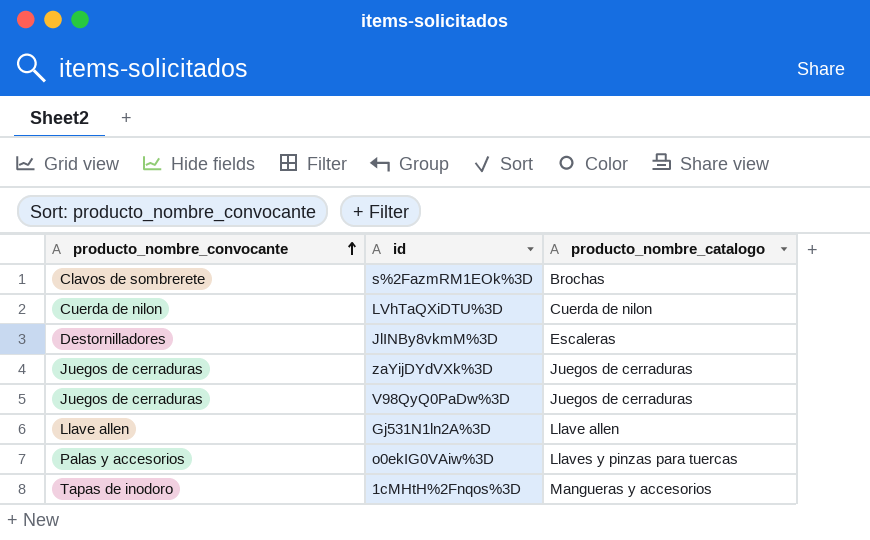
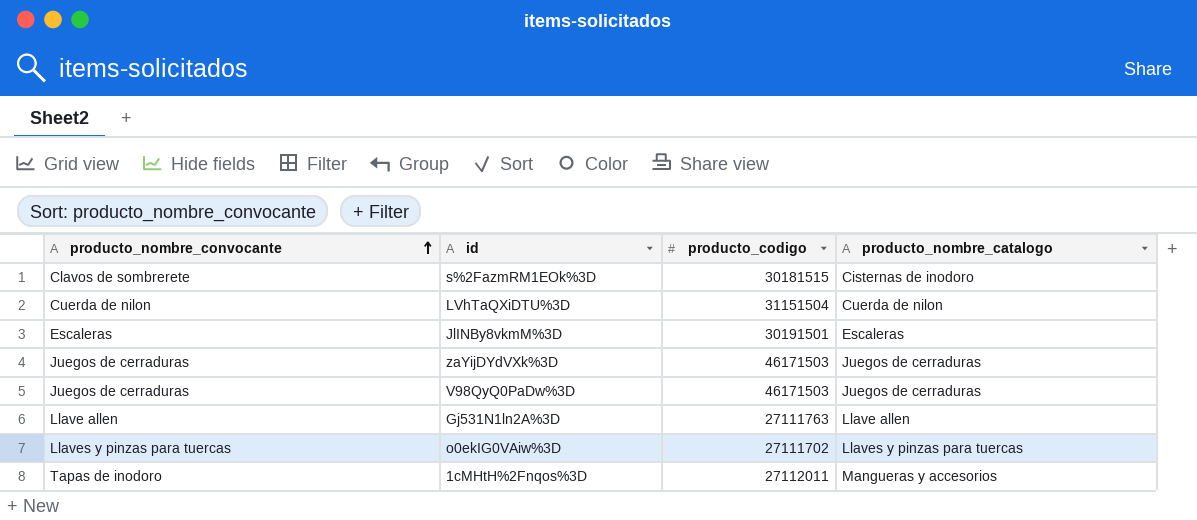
column producto_codigo | position: none -> 3
s%2FazmRM1EOk%3D | producto_nombre_catalogo: Brochas -> Cisternas de inodoro
JlINBy8vkmM%3D | producto_nombre_convocante: Destornilladores -> Escaleras
o0ekIG0VAiw%3D | producto_nombre_convocante: Palas y accesorios -> Llaves y pinzas para tuercas

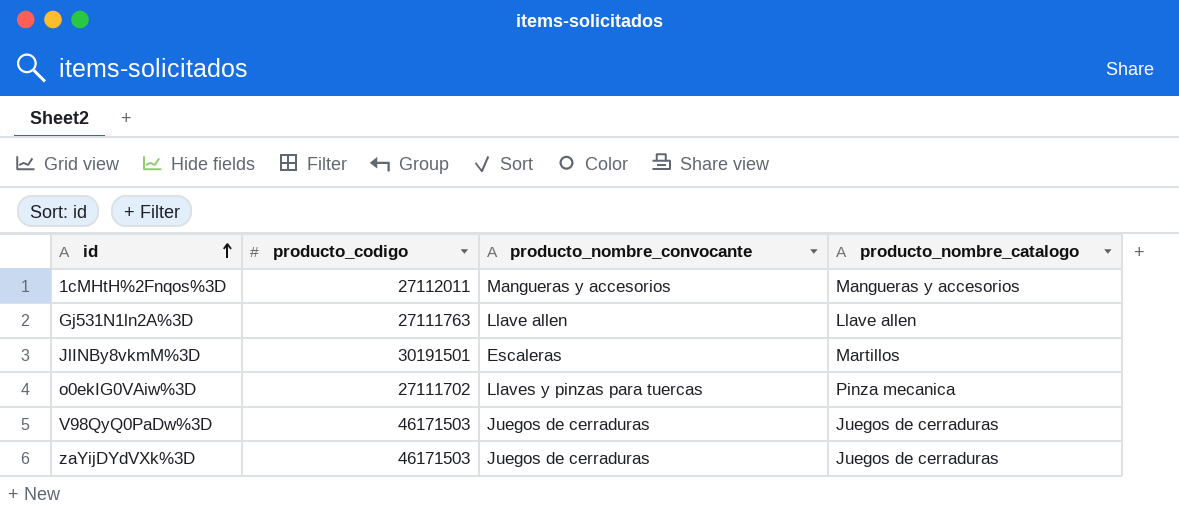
row order: producto_nombre_convocante ascending -> id ascending
column producto_nombre_convocante | position: 1 -> 3
row s%2FazmRM1EOk%3D: Clavos de sombrerete | 30181515 | Cisternas de inodoro -> none
row LVhTaQXiDTU%3D: Cuerda de nilon | 31151504 | Cuerda de nilon -> none
1cMHtH%2Fnqos%3D | producto_nombre_convocante: Tapas de inodoro -> Mangueras y accesorios
JlINBy8vkmM%3D | producto_nombre_catalogo: Escaleras -> Martillos
o0ekIG0VAiw%3D | producto_nombre_catalogo: Llaves y pinzas para tuercas -> Pinza mecanica

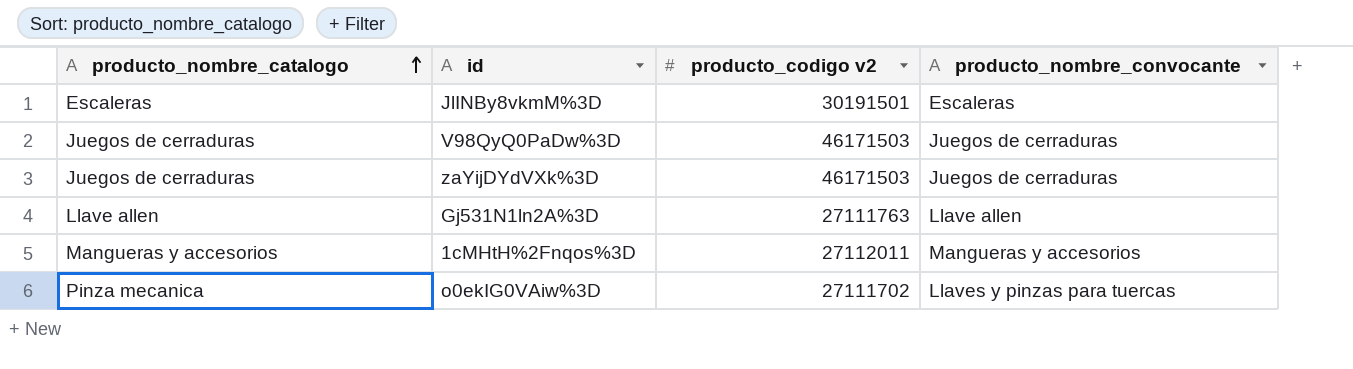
row order: id ascending -> producto_nombre_catalogo ascending
column producto_nombre_catalogo | position: 4 -> 1
column name: producto_codigo -> producto_codigo v2
JlINBy8vkmM%3D | producto_nombre_catalogo: Martillos -> Escaleras

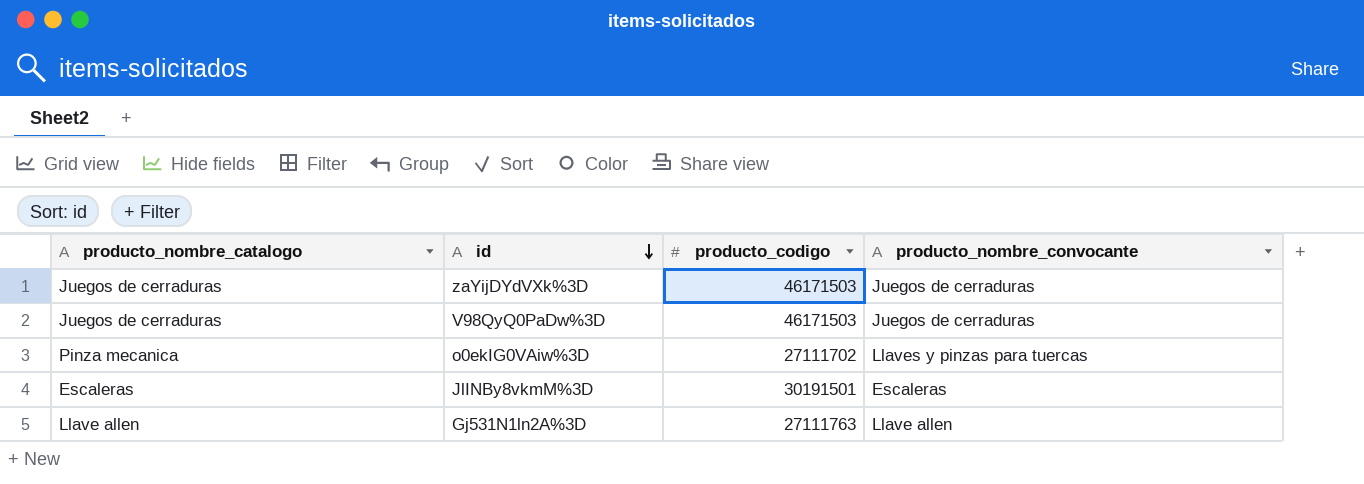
row order: producto_nombre_catalogo ascending -> id descending
column name: producto_codigo v2 -> producto_codigo
row 1cMHtH%2Fnqos%3D: Mangueras y accesorios | 27112011 | Mangueras y accesorios -> none

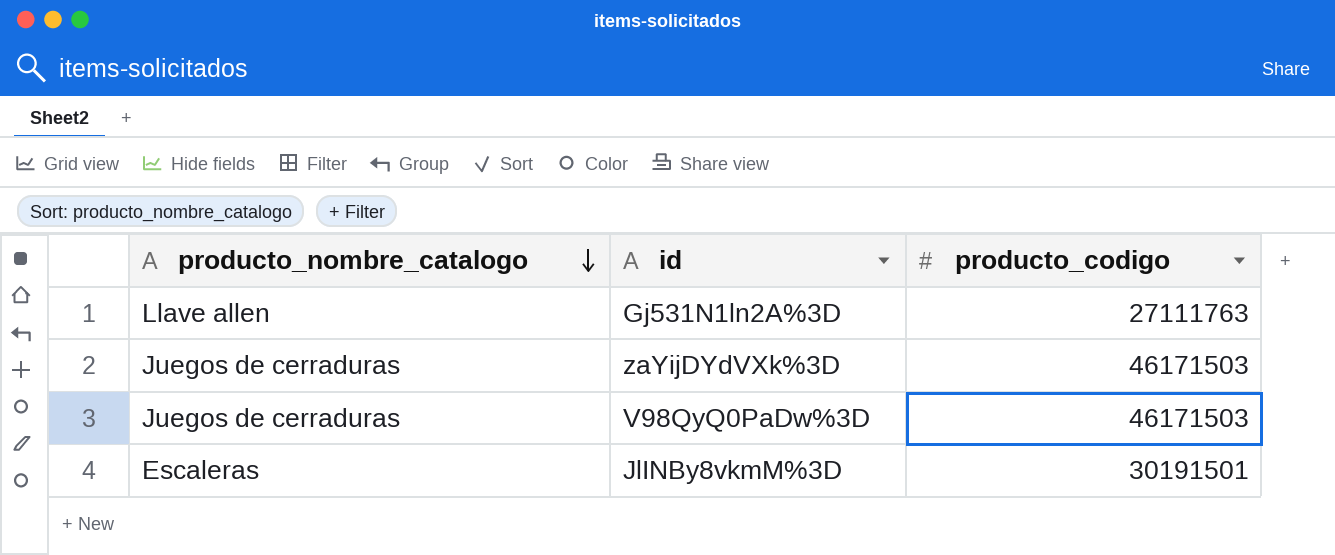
row order: id descending -> producto_nombre_catalogo descending
column producto_nombre_convocante | position: 4 -> none
row o0ekIG0VAiw%3D: Pinza mecanica | 27111702 | Llaves y pinzas para tuercas -> none

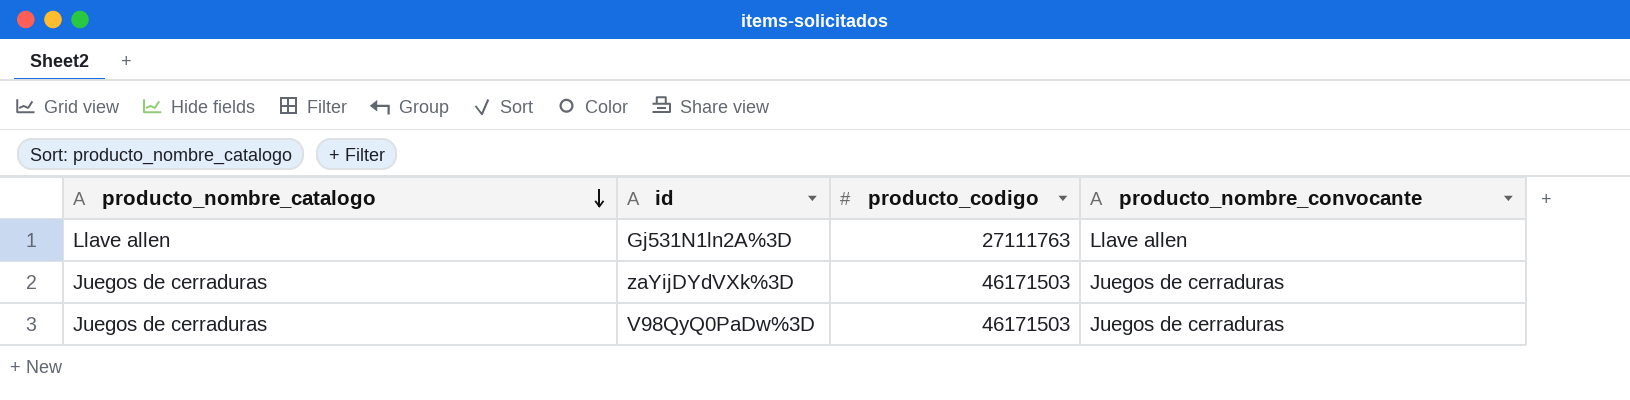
column producto_nombre_convocante | position: none -> 4
row JlINBy8vkmM%3D: Escaleras | 30191501 -> none

